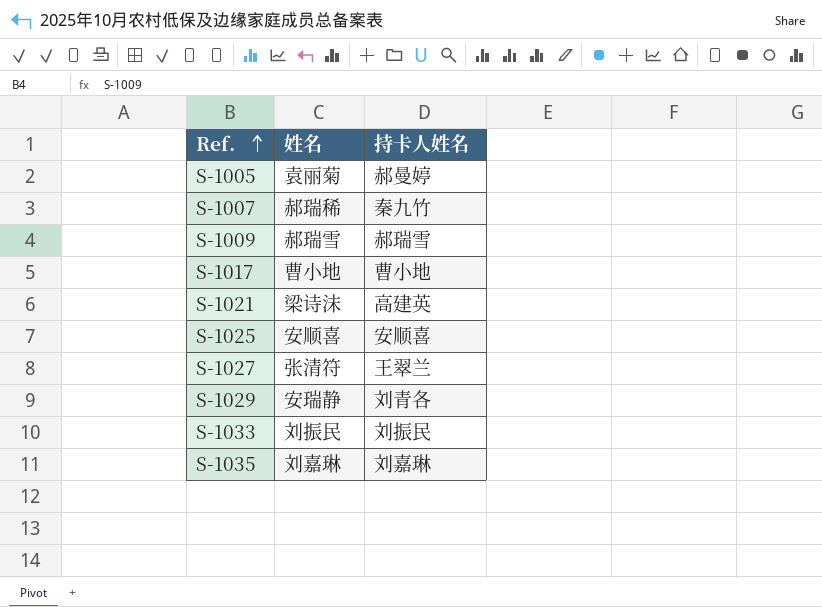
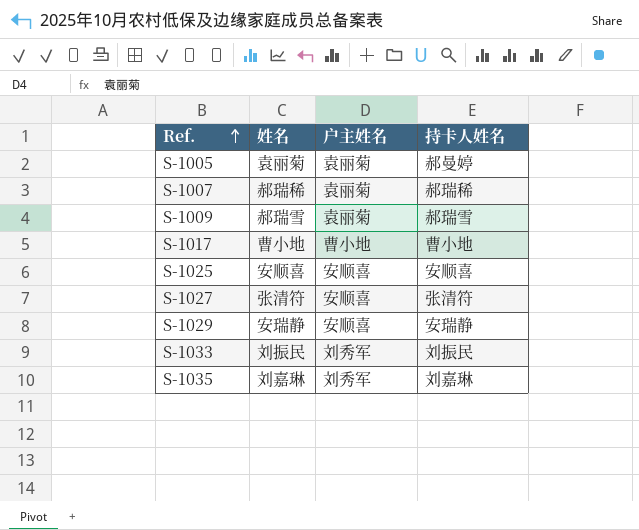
column 户主姓名 | position: none -> 3
row S-1021: 梁诗沫 | 高建英 -> none
S-1007 | 持卡人姓名: 秦九竹 -> 郝瑞稀
S-1027 | 持卡人姓名: 王翠兰 -> 张清符
S-1029 | 持卡人姓名: 刘青各 -> 安瑞静

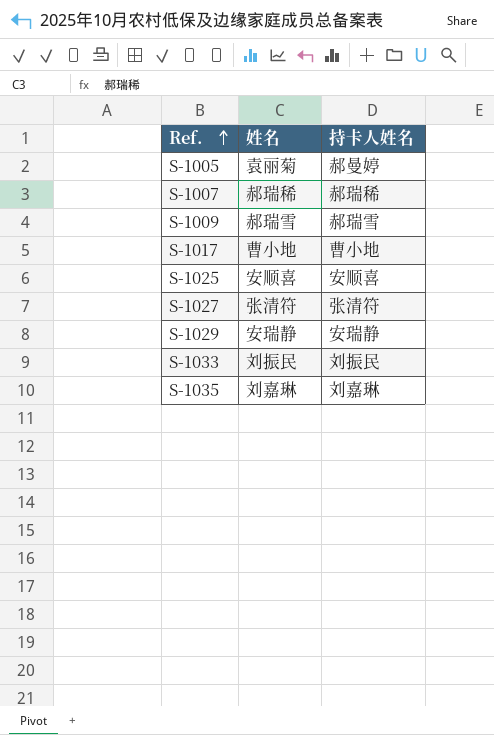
column 户主姓名 | position: 3 -> none

